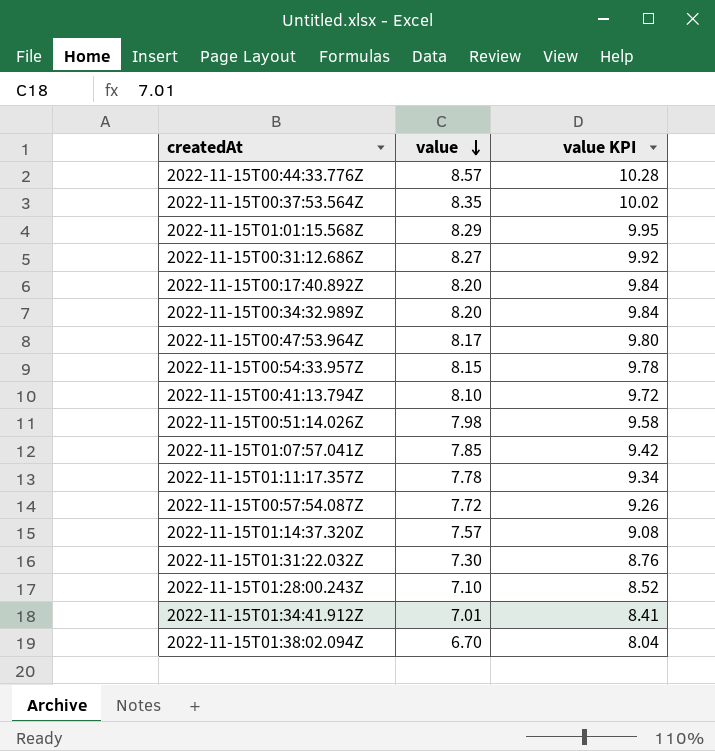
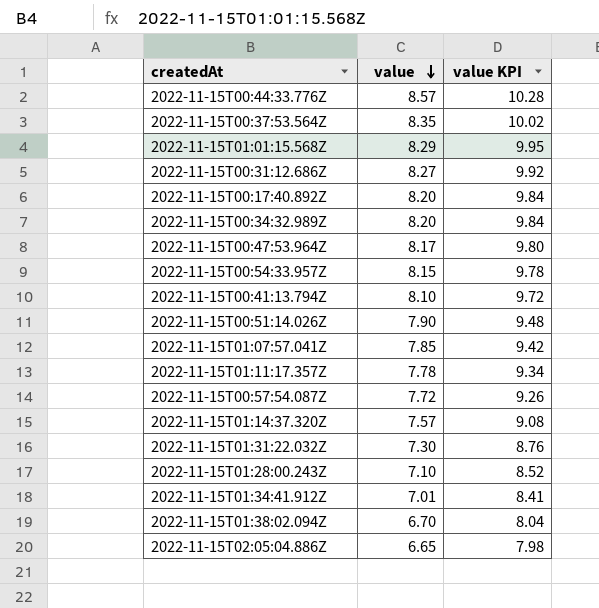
2022-11-15T00:51:14.026Z | value: 7.98 -> 7.90
2022-11-15T00:51:14.026Z | value KPI: 9.58 -> 9.48
row 2022-11-15T02:05:04.886Z: none -> 6.65 | 7.98

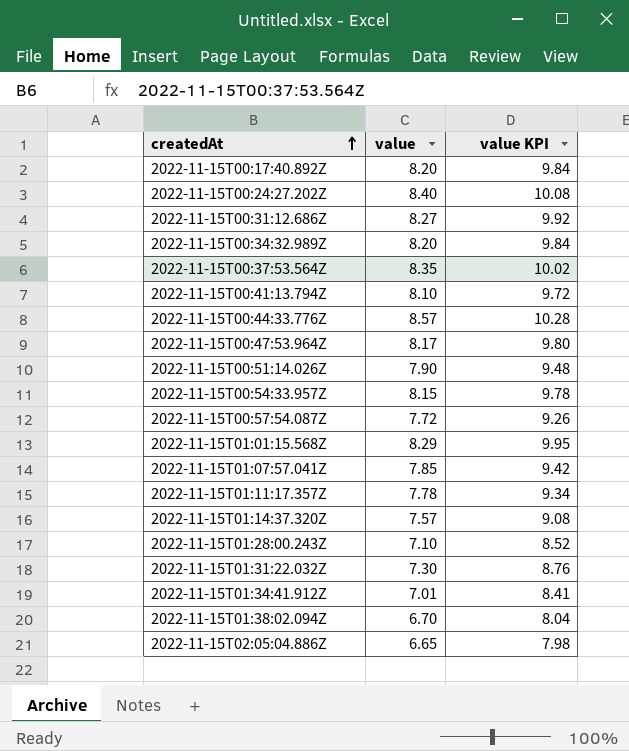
row order: value descending -> createdAt ascending
row 2022-11-15T00:24:27.202Z: none -> 8.40 | 10.08

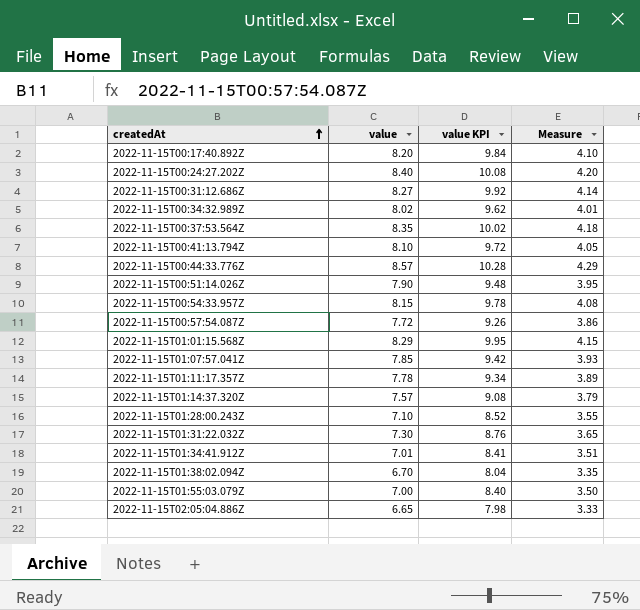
column Measure | formula: none -> [value] * 0.5
row 2022-11-15T00:47:53.964Z: 8.17 | 9.80 -> none
2022-11-15T00:34:32.989Z | value: 8.20 -> 8.02
2022-11-15T00:34:32.989Z | value KPI: 9.84 -> 9.62
row 2022-11-15T01:55:03.079Z: none -> 7.00 | 8.40 | 3.50

